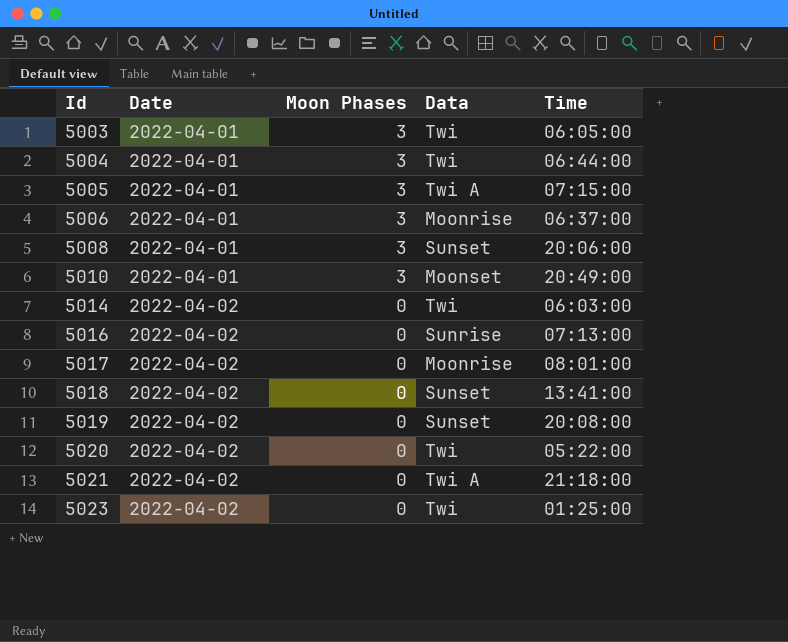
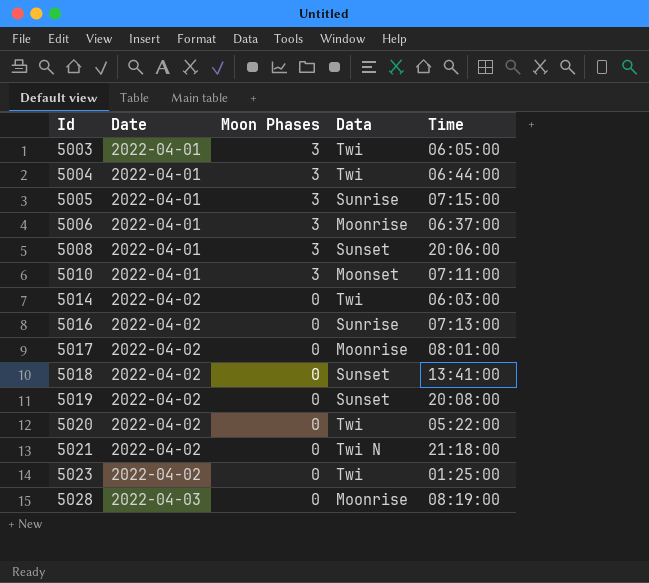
5005 | Data: Twi A -> Sunrise
5010 | Time: 20:49:00 -> 07:11:00
5021 | Data: Twi A -> Twi N
row 5028: none -> 2022-04-03 | 0 | Moonrise | 08:19:00

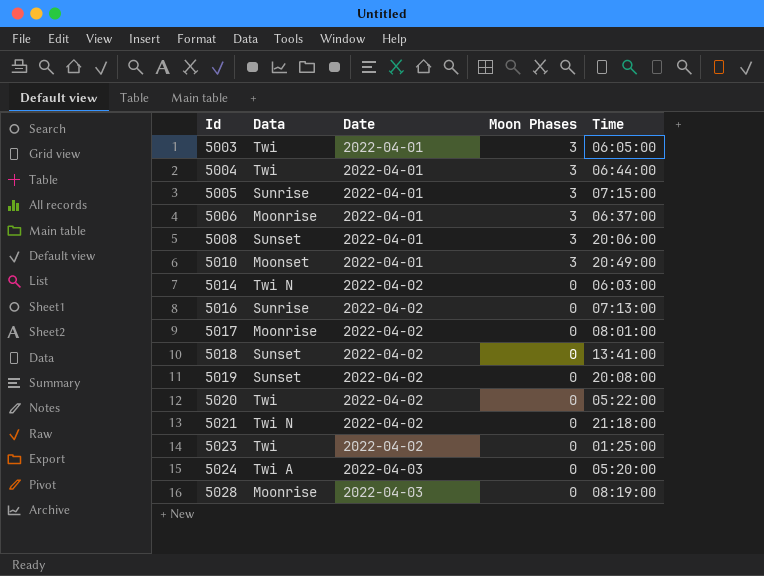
column Data | position: 4 -> 2
5010 | Time: 07:11:00 -> 20:49:00
5014 | Data: Twi -> Twi N
row 5024: none -> Twi A | 2022-04-03 | 0 | 05:20:00

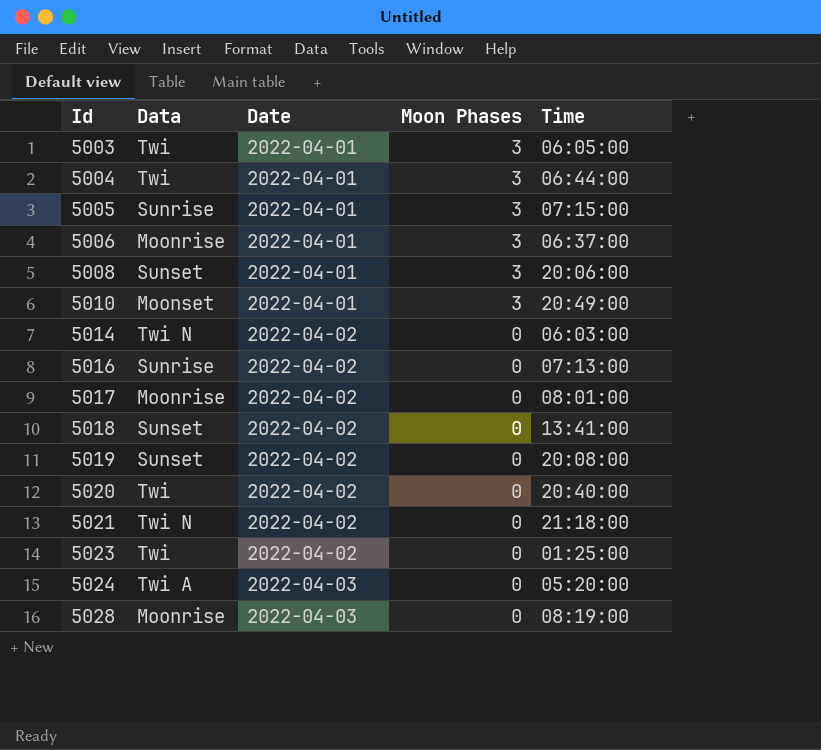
5020 | Time: 05:22:00 -> 20:40:00

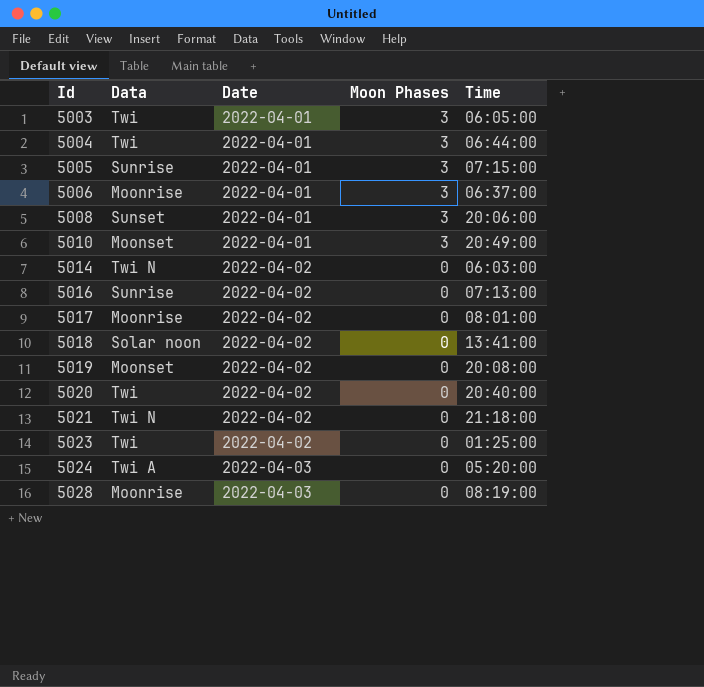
5018 | Data: Sunset -> Solar noon
5019 | Data: Sunset -> Moonset

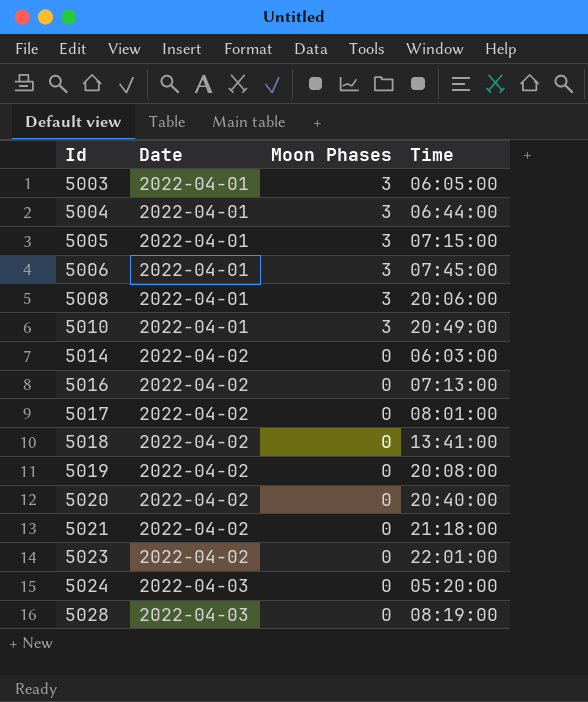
column Data | position: 2 -> none
5006 | Time: 06:37:00 -> 07:45:00
5023 | Time: 01:25:00 -> 22:01:00

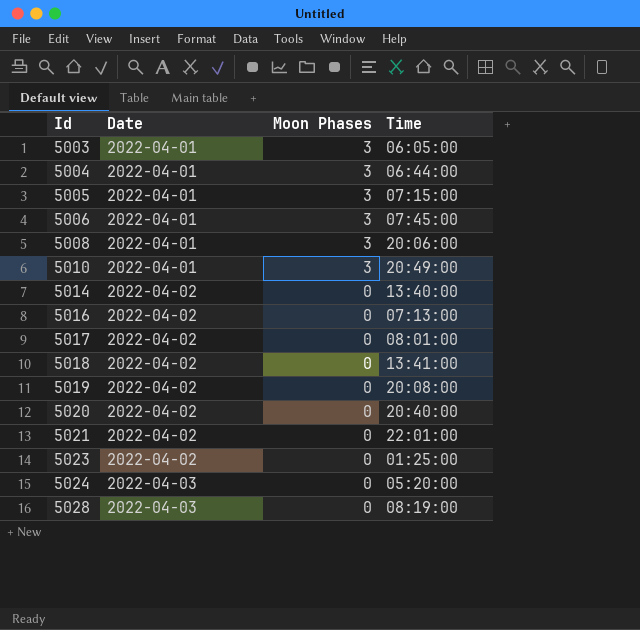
5014 | Time: 06:03:00 -> 13:40:00
5021 | Time: 21:18:00 -> 22:01:00
5023 | Time: 22:01:00 -> 01:25:00

